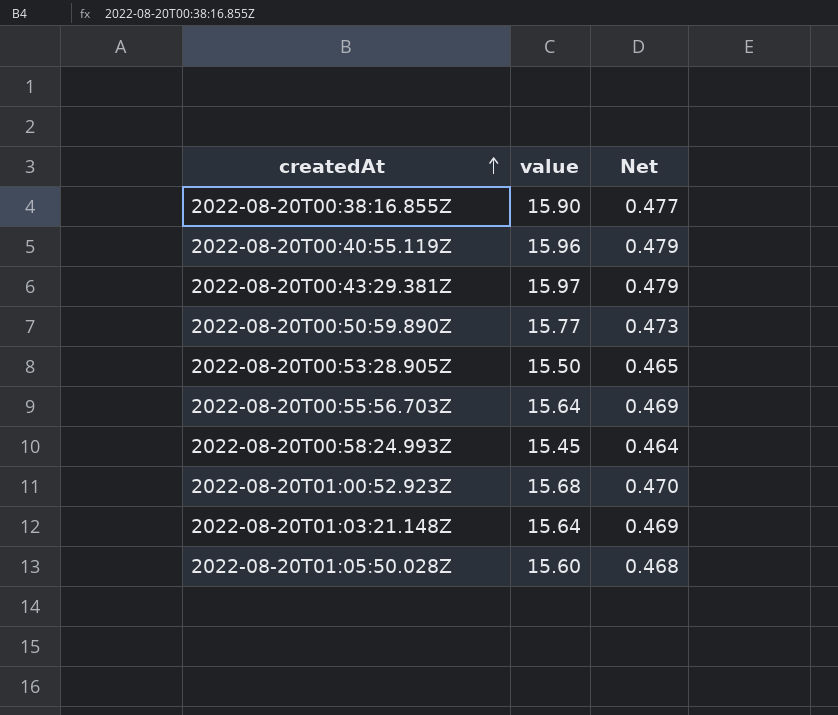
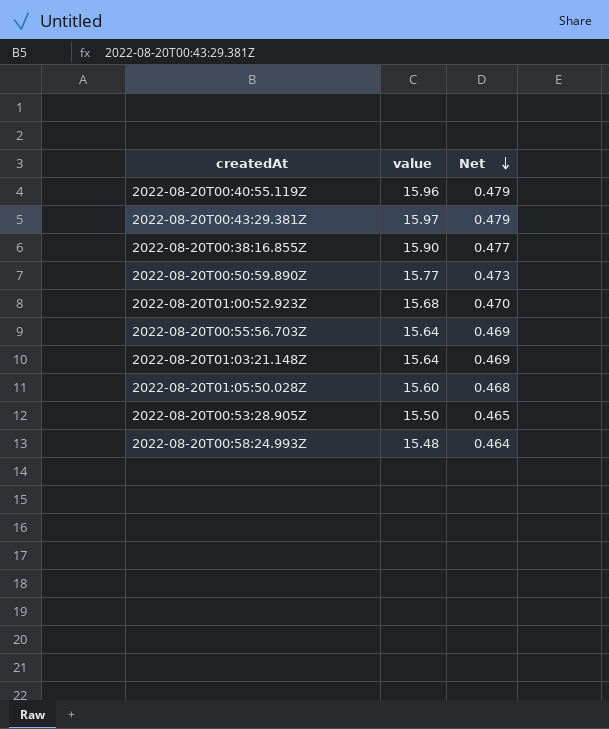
row order: createdAt ascending -> Net descending
2022-08-20T00:58:24.993Z | value: 15.45 -> 15.48

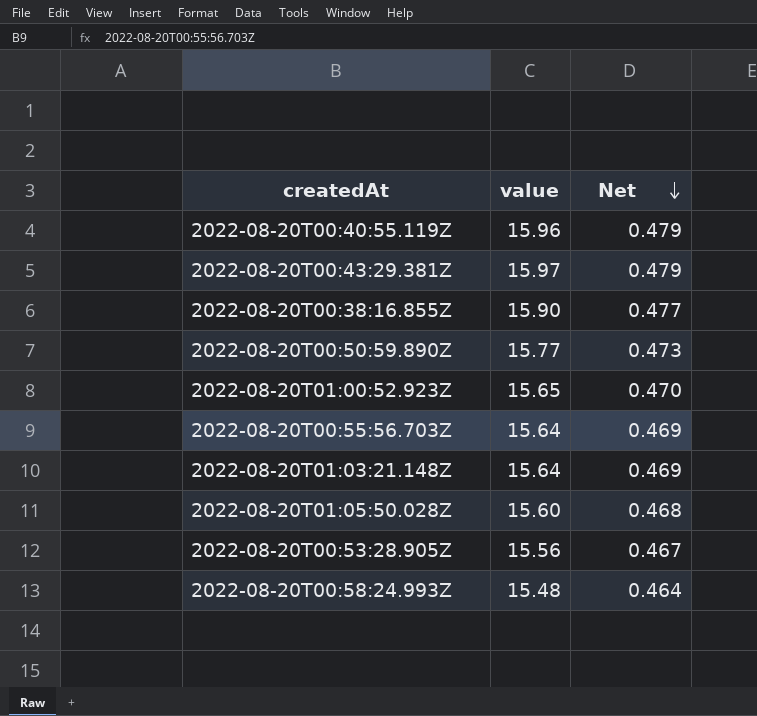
2022-08-20T01:00:52.923Z | value: 15.68 -> 15.65
2022-08-20T00:53:28.905Z | value: 15.50 -> 15.56
2022-08-20T00:53:28.905Z | Net: 0.465 -> 0.467

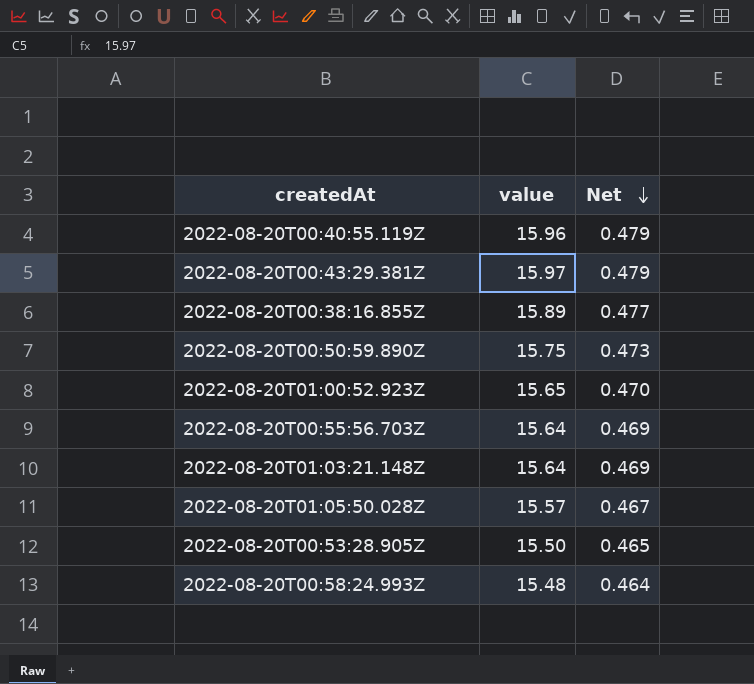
2022-08-20T00:38:16.855Z | value: 15.90 -> 15.89
2022-08-20T00:50:59.890Z | value: 15.77 -> 15.75
2022-08-20T01:05:50.028Z | value: 15.60 -> 15.57
2022-08-20T01:05:50.028Z | Net: 0.468 -> 0.467
2022-08-20T00:53:28.905Z | value: 15.56 -> 15.50
2022-08-20T00:53:28.905Z | Net: 0.467 -> 0.465

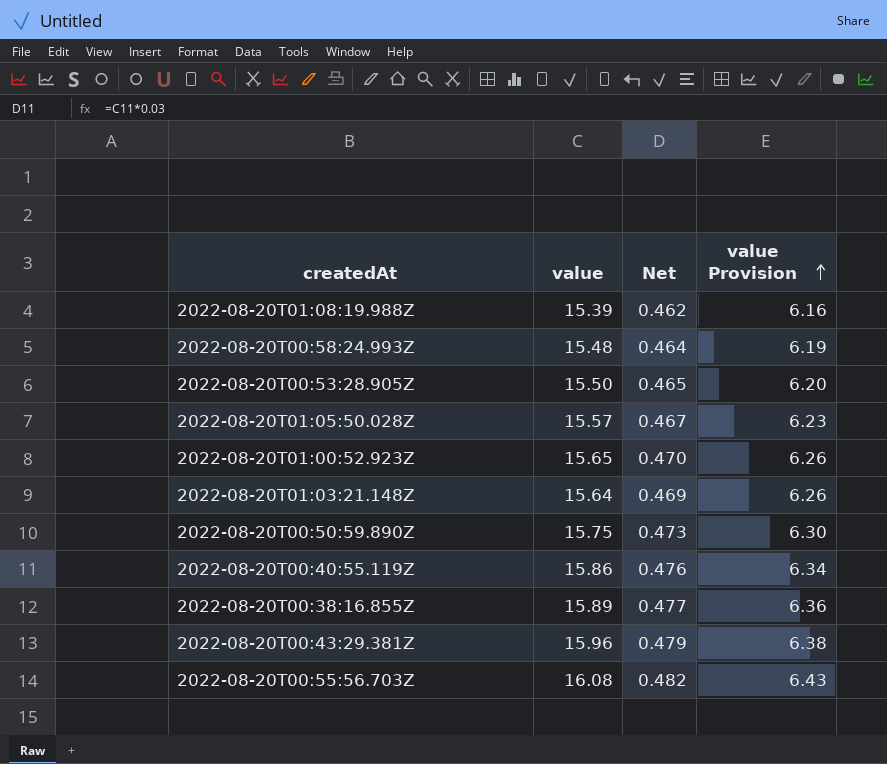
row order: Net descending -> value Provision ascending
column value Provision | formula: none -> [value] * 0.4
row 2022-08-20T01:08:19.988Z: none -> 15.39 | 0.462 | 6.16
2022-08-20T00:40:55.119Z | value: 15.96 -> 15.86
2022-08-20T00:40:55.119Z | Net: 0.479 -> 0.476
2022-08-20T00:43:29.381Z | value: 15.97 -> 15.96
2022-08-20T00:55:56.703Z | value: 15.64 -> 16.08
2022-08-20T00:55:56.703Z | Net: 0.469 -> 0.482

